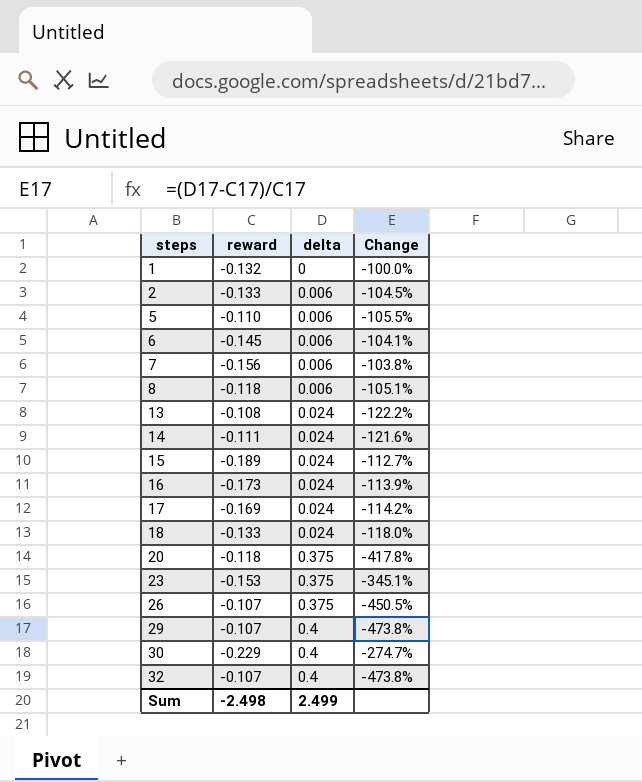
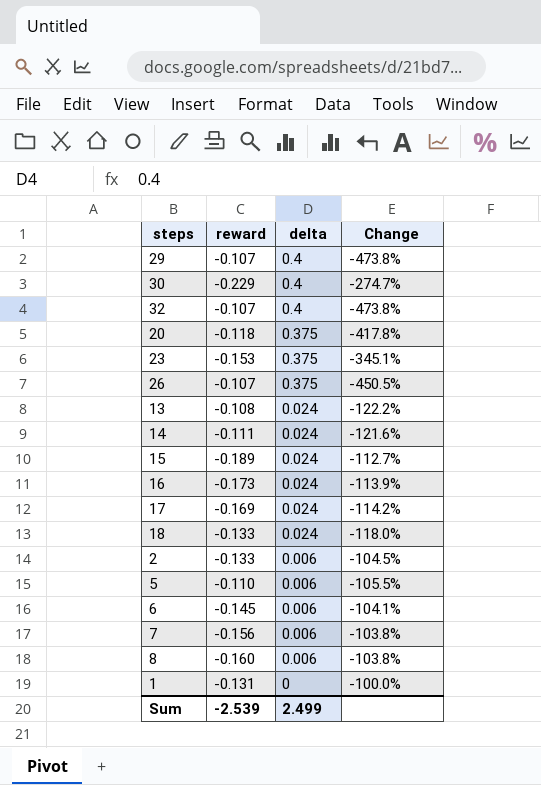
row order: steps ascending -> delta descending
8 | reward: -0.118 -> -0.160
8 | Change: -105.1% -> -103.8%
1 | reward: -0.132 -> -0.131
Sum | reward: -2.498 -> -2.539

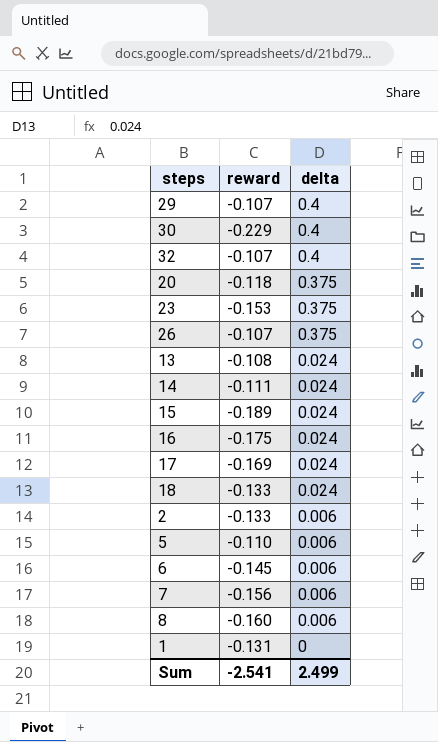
column Change | formula: ([delta] - [reward]) / [reward] -> none
16 | reward: -0.173 -> -0.175
Sum | reward: -2.539 -> -2.541

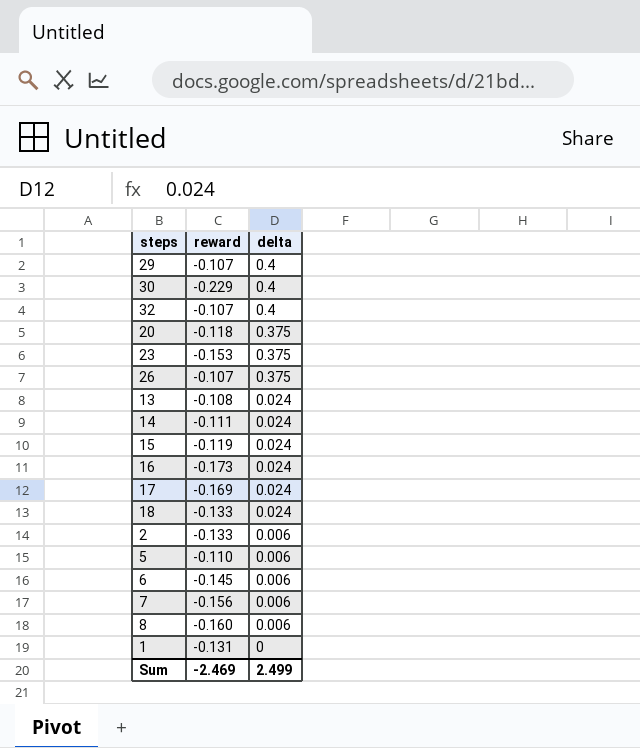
15 | reward: -0.189 -> -0.119
16 | reward: -0.175 -> -0.173
Sum | reward: -2.541 -> -2.469

